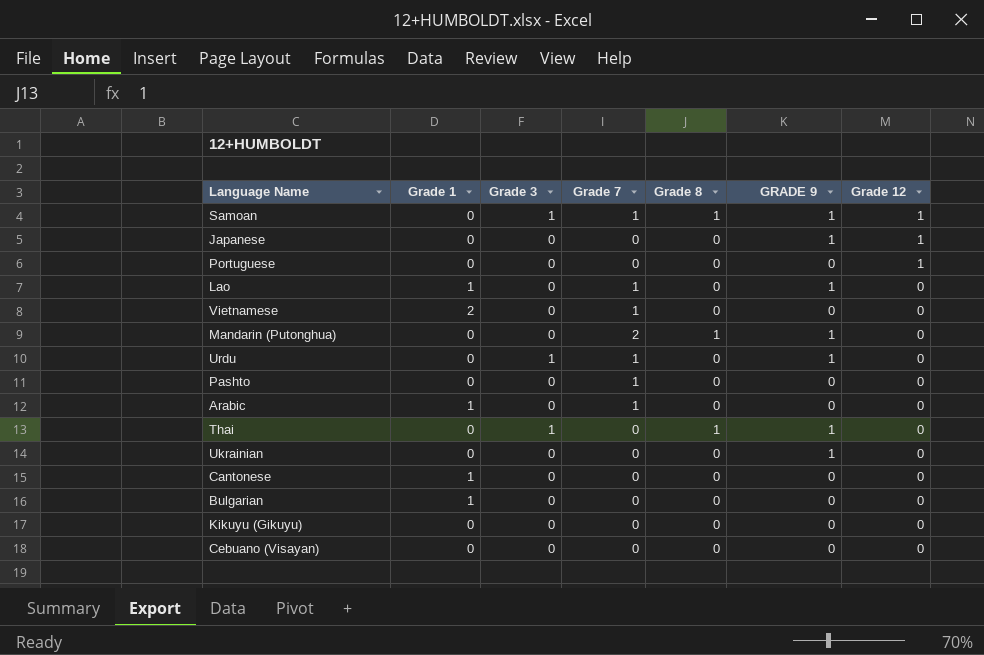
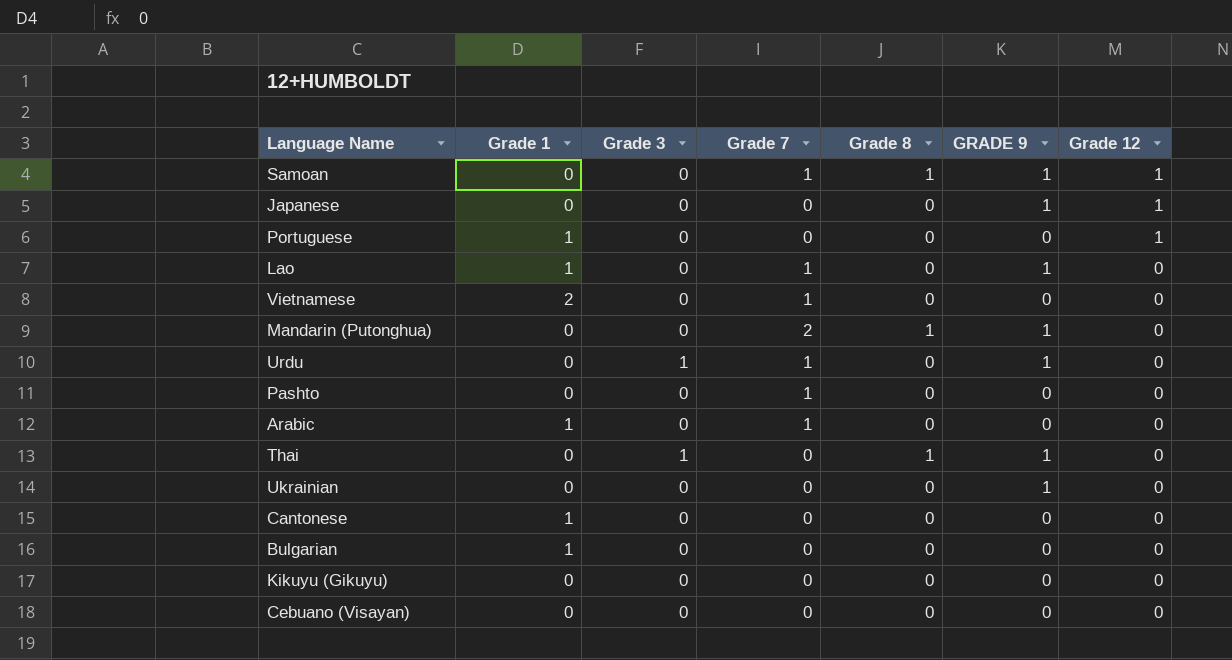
Samoan | Grade 3: 1 -> 0
Portuguese | Grade 1: 0 -> 1

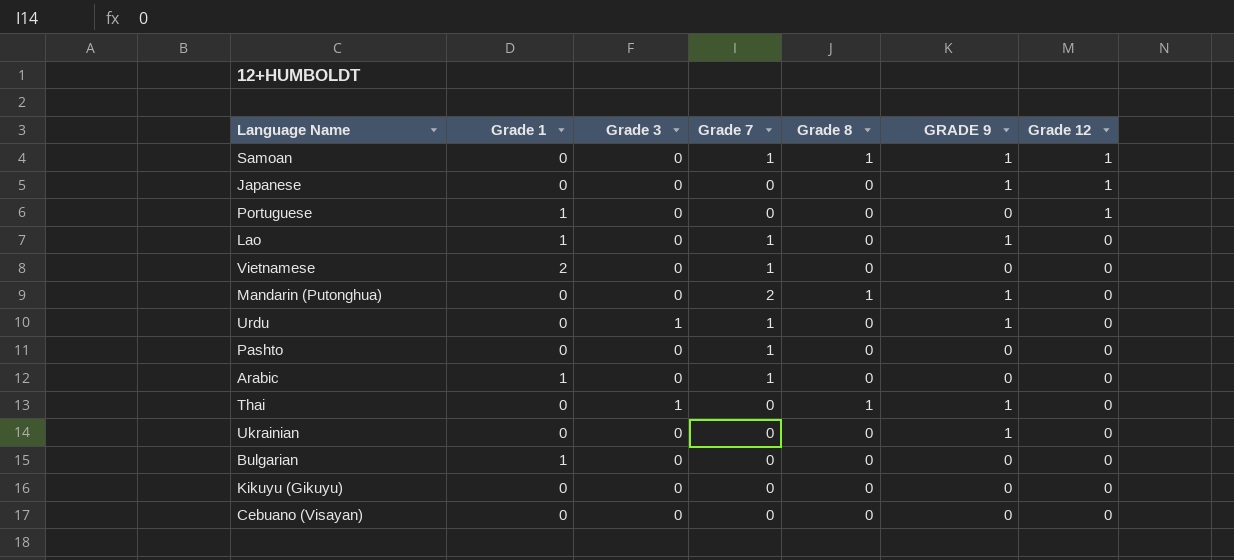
row Cantonese: 1 | 0 | 0 | 0 | 0 | 0 -> none

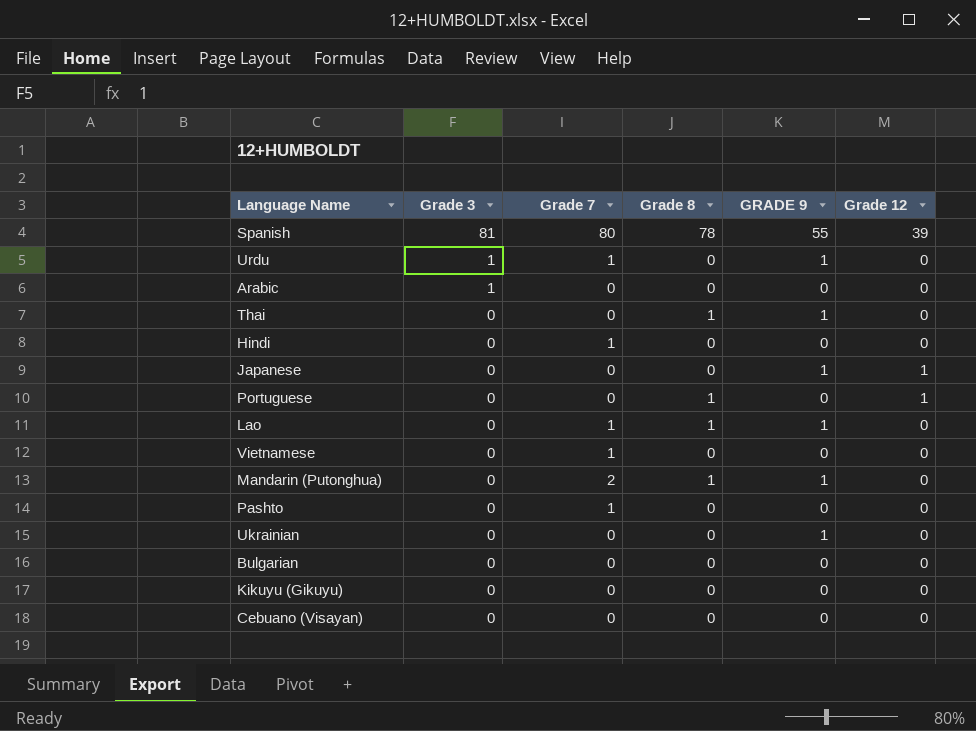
row order: Grade 12 descending -> Grade 3 descending
column Grade 1 | position: 2 -> none
row Samoan: 0 | 0 | 1 | 1 | 1 | 1 -> none
row Spanish: none -> 81 | 80 | 78 | 55 | 39
Arabic | Grade 3: 0 -> 1
Arabic | Grade 7: 1 -> 0
Thai | Grade 3: 1 -> 0
row Hindi: none -> 0 | 1 | 0 | 0 | 0
Portuguese | Grade 8: 0 -> 1
Lao | Grade 8: 0 -> 1

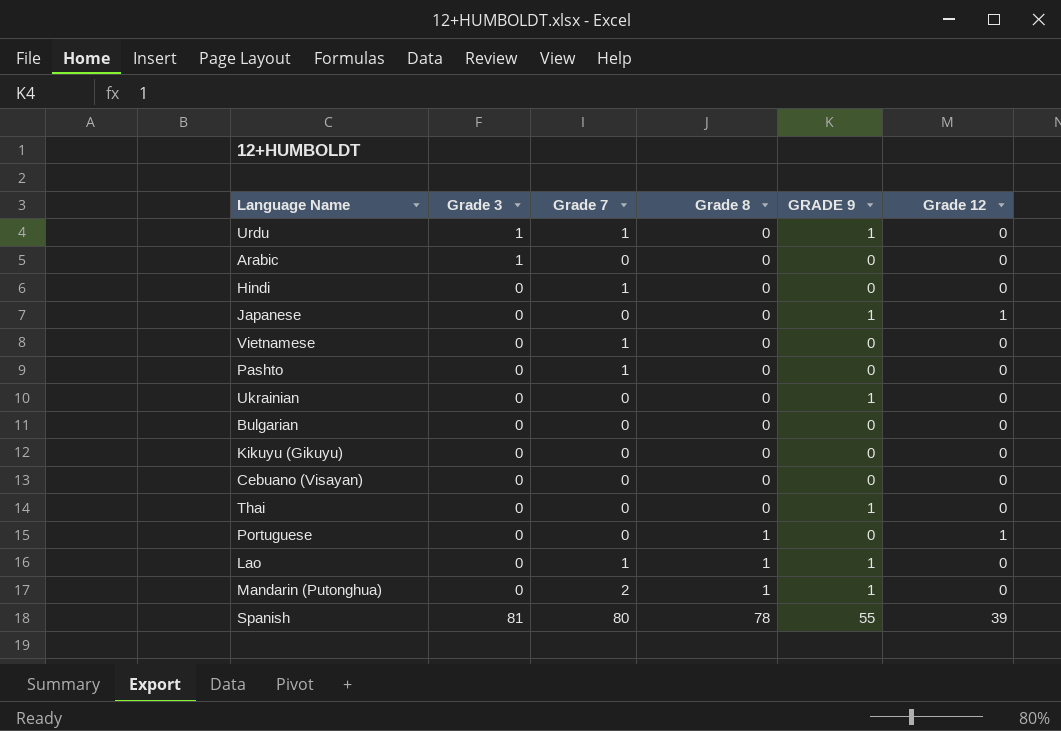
row order: Grade 3 descending -> Grade 8 ascending
Thai | Grade 8: 1 -> 0

